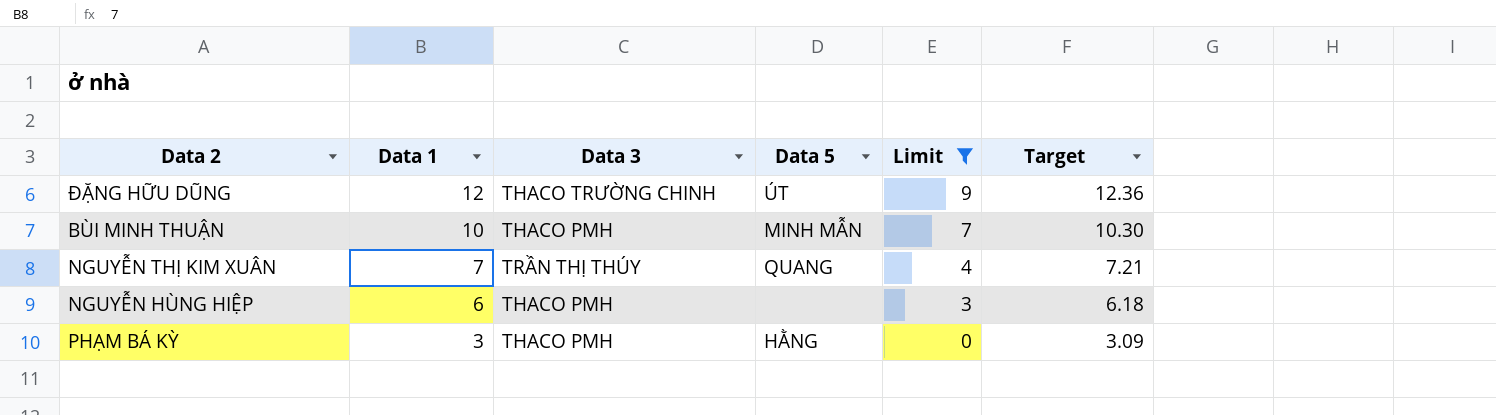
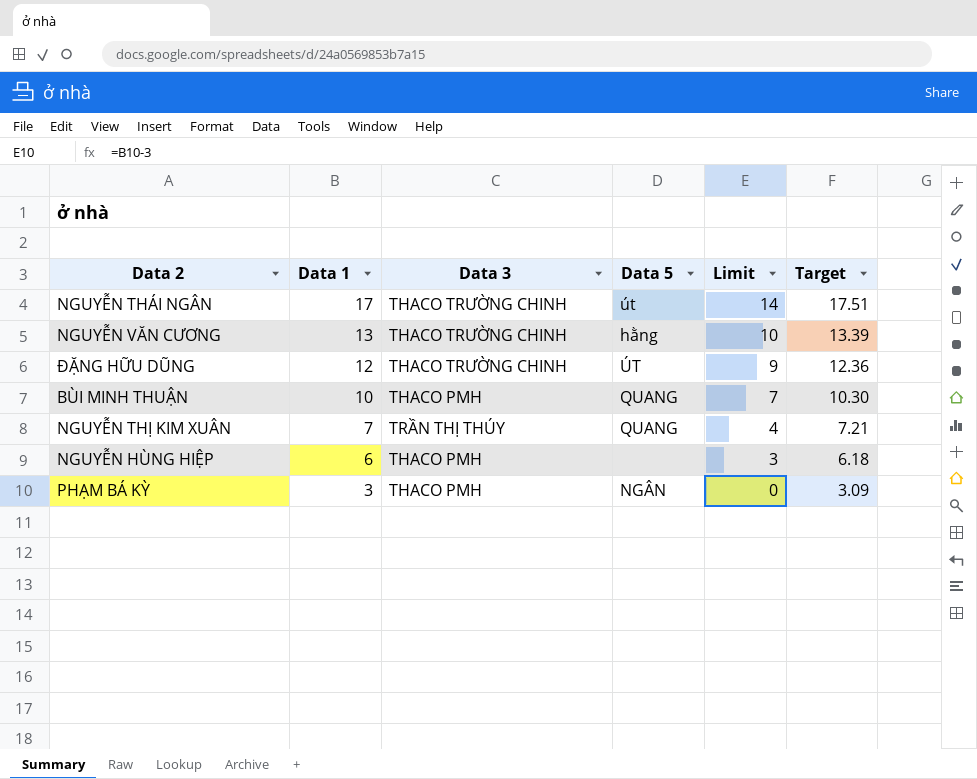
filter: Limit <= 9 -> none
BÙI MINH THUẬN | Data 5: MINH MẪN -> QUANG
PHẠM BÁ KỲ | Data 5: HẰNG -> NGÂN

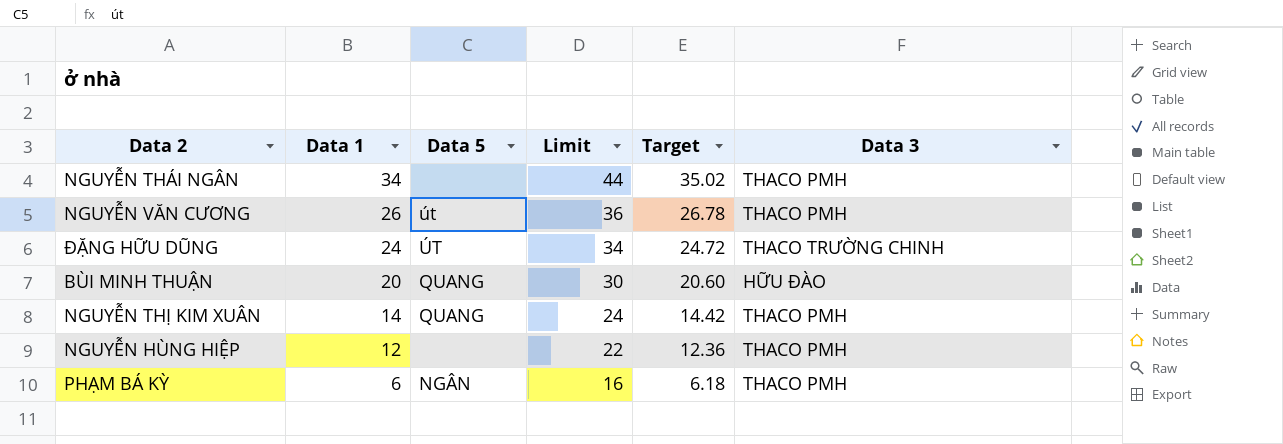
column Limit | formula: [Data 1] - 3 -> [Data 1] + 10
column Data 3 | position: 3 -> 6
NGUYỄN THÁI NGÂN | Data 1: 17 -> 34
NGUYỄN THÁI NGÂN | Data 5: út -> none
NGUYỄN THÁI NGÂN | Target: 17.51 -> 35.02
NGUYỄN THÁI NGÂN | Data 3: THACO TRƯỜNG CHINH -> THACO PMH
NGUYỄN VĂN CƯƠNG | Data 1: 13 -> 26
NGUYỄN VĂN CƯƠNG | Data 5: hằng -> út
NGUYỄN VĂN CƯƠNG | Target: 13.39 -> 26.78
NGUYỄN VĂN CƯƠNG | Data 3: THACO TRƯỜNG CHINH -> THACO PMH
ĐẶNG HỮU DŨNG | Data 1: 12 -> 24
ĐẶNG HỮU DŨNG | Target: 12.36 -> 24.72
BÙI MINH THUẬN | Data 1: 10 -> 20
BÙI MINH THUẬN | Target: 10.30 -> 20.60
BÙI MINH THUẬN | Data 3: THACO PMH -> HỮU ĐÀO
NGUYỄN THỊ KIM XUÂN | Data 1: 7 -> 14
NGUYỄN THỊ KIM XUÂN | Target: 7.21 -> 14.42
NGUYỄN THỊ KIM XUÂN | Data 3: TRẦN THỊ THÚY -> THACO PMH
NGUYỄN HÙNG HIỆP | Data 1: 6 -> 12
NGUYỄN HÙNG HIỆP | Target: 6.18 -> 12.36
PHẠM BÁ KỲ | Data 1: 3 -> 6
PHẠM BÁ KỲ | Target: 3.09 -> 6.18

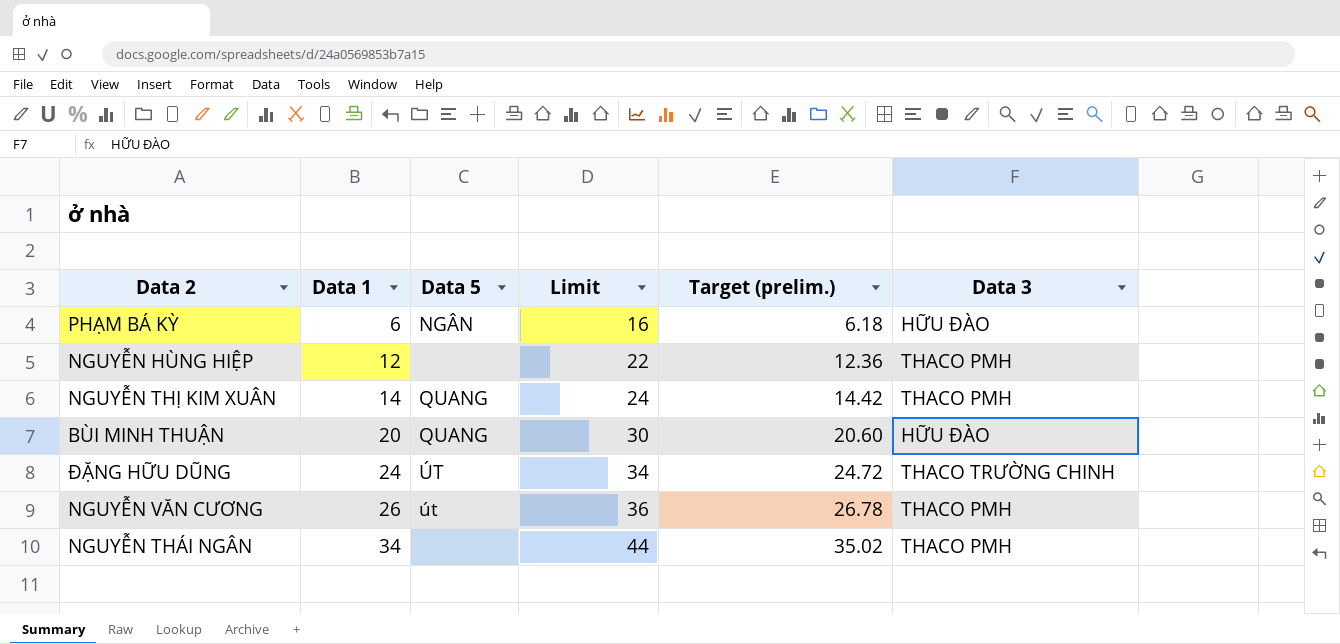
row order: Data 1 descending -> Data 1 ascending
column name: Target -> Target (prelim.)
PHẠM BÁ KỲ | Data 3: THACO PMH -> HỮU ĐÀO

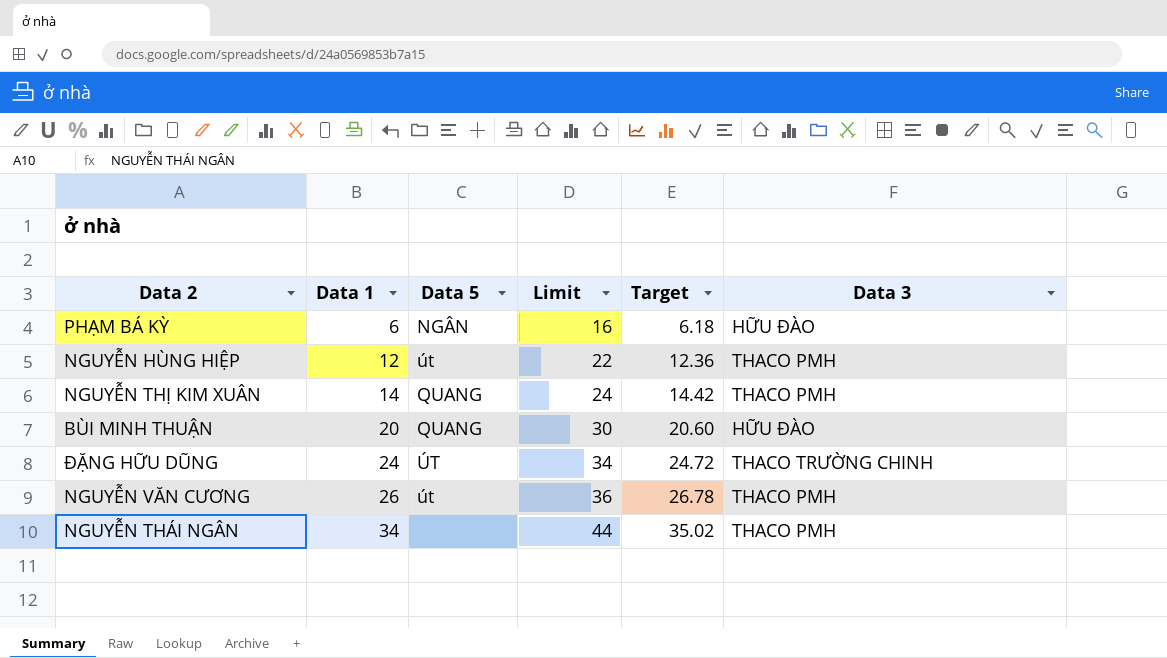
column name: Target (prelim.) -> Target
NGUYỄN HÙNG HIỆP | Data 5: none -> út

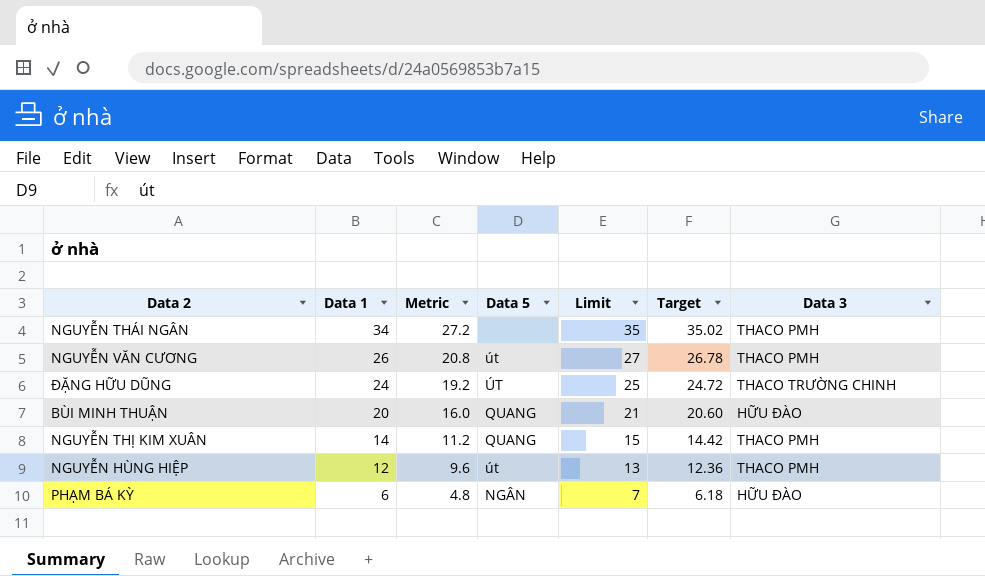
row order: Data 1 ascending -> Data 1 descending
column Metric | formula: none -> [Data 1] * 0.8
column Limit | formula: [Data 1] + 10 -> [Data 1] + 1

